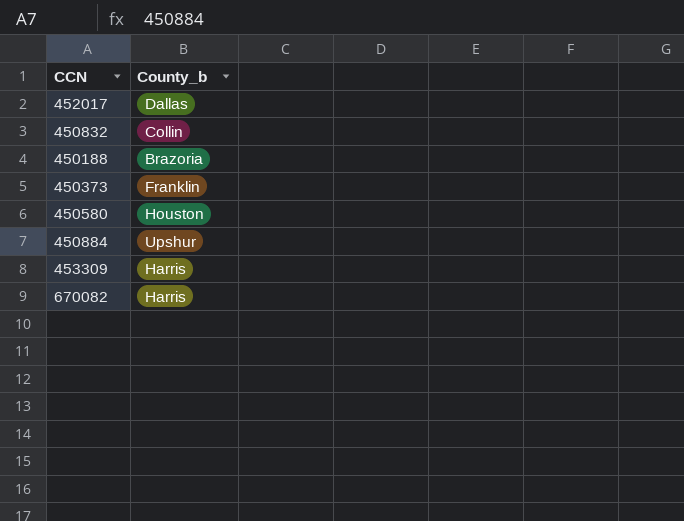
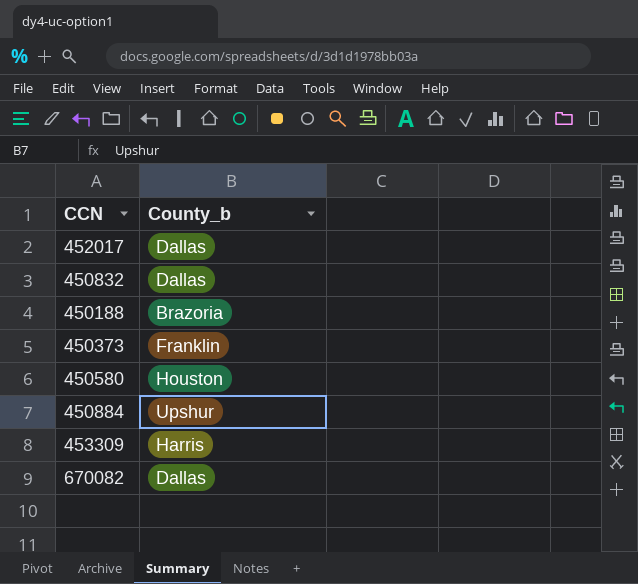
450832 | County_b: Collin -> Dallas
670082 | County_b: Harris -> Dallas

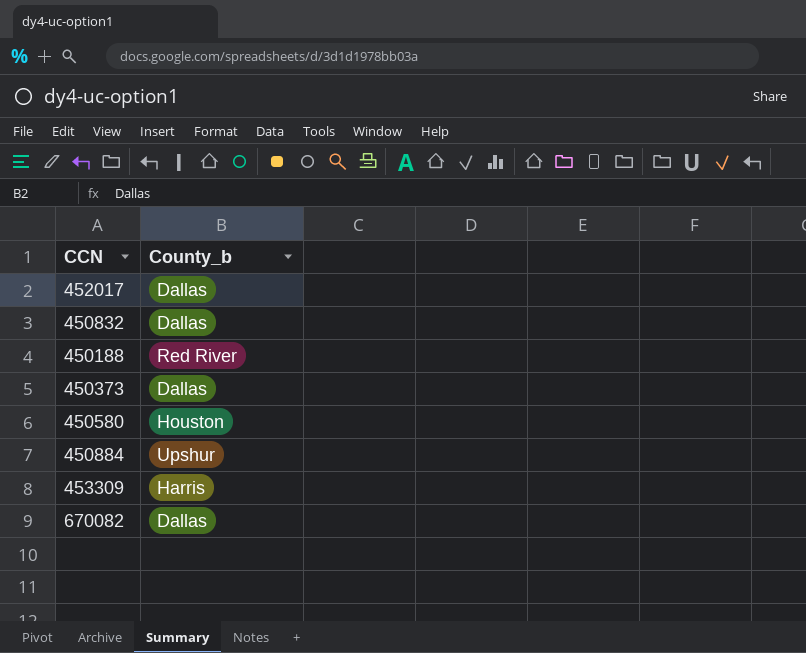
450188 | County_b: Brazoria -> Red River
450373 | County_b: Franklin -> Dallas

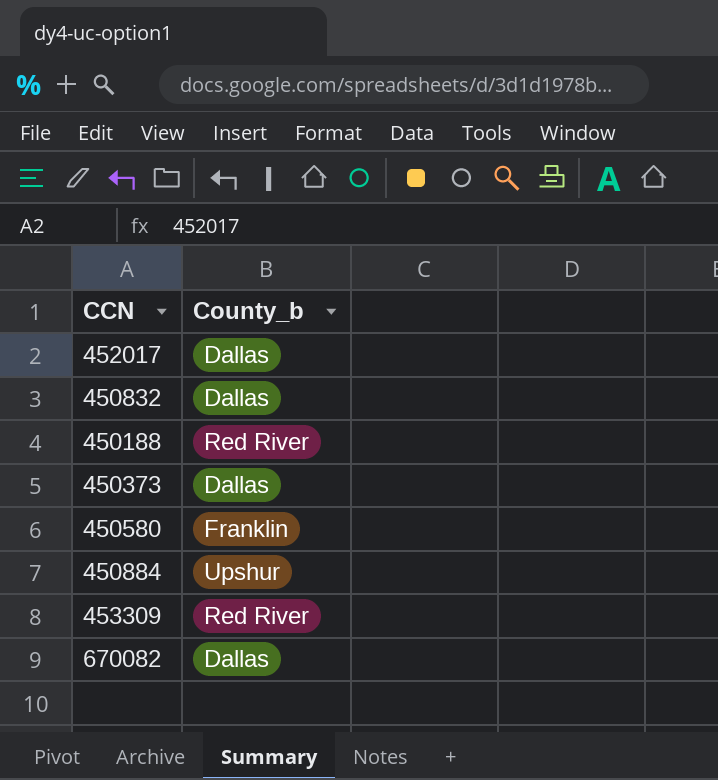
450580 | County_b: Houston -> Franklin
453309 | County_b: Harris -> Red River

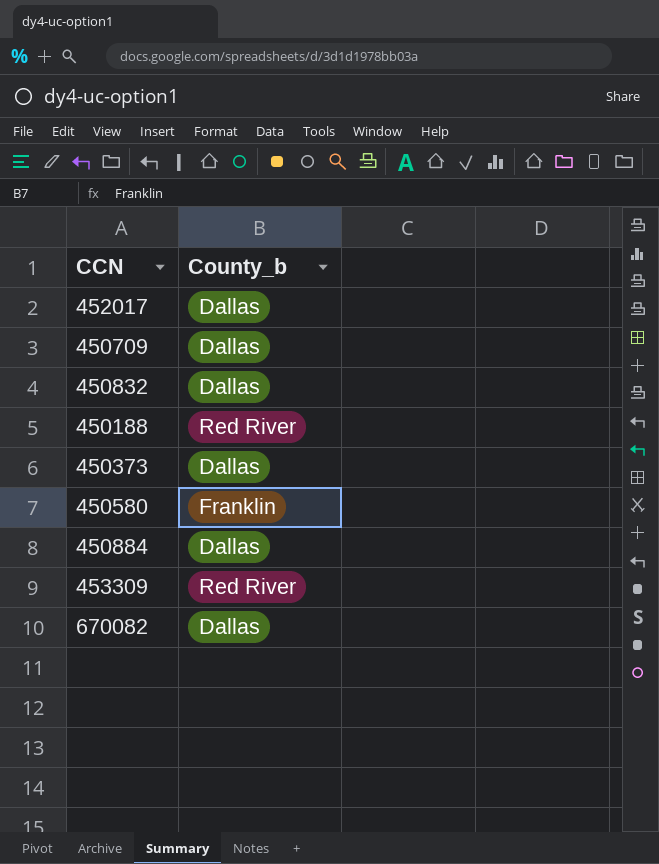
row 450709: none -> Dallas
450884 | County_b: Upshur -> Dallas

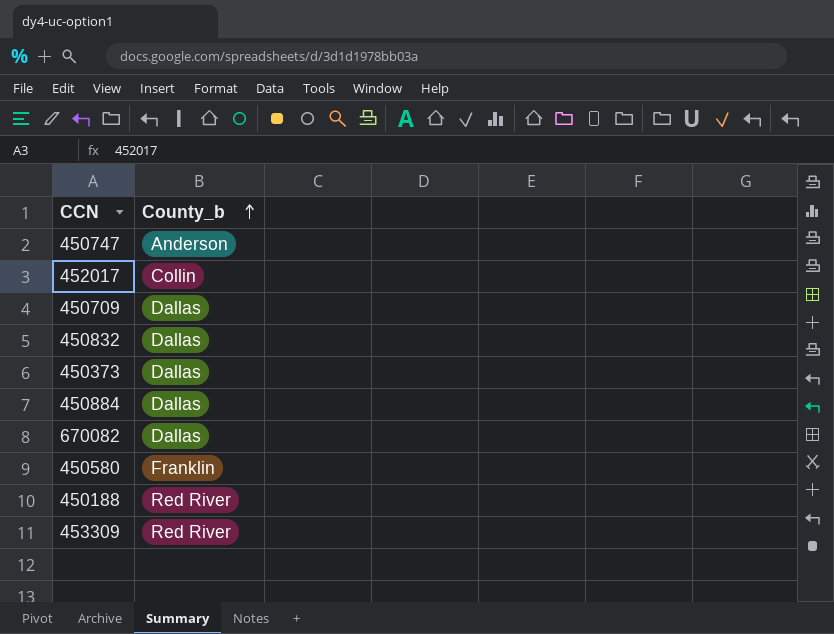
row order: none -> County_b ascending
row 450747: none -> Anderson
452017 | County_b: Dallas -> Collin

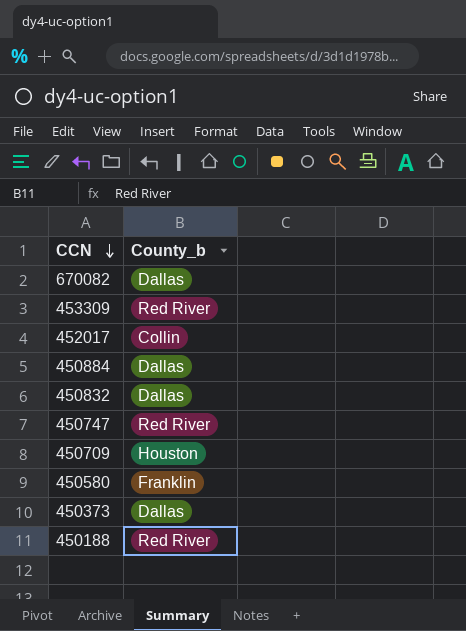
row order: County_b ascending -> CCN descending
450747 | County_b: Anderson -> Red River
450709 | County_b: Dallas -> Houston

